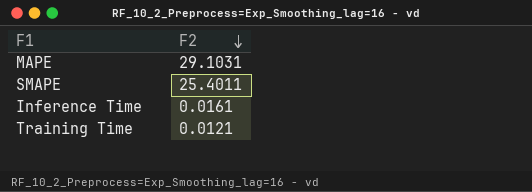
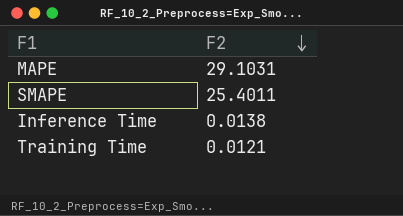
Inference Time | F2: 0.0161 -> 0.0138

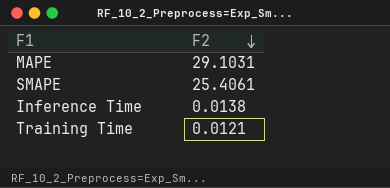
SMAPE | F2: 25.4011 -> 25.4061

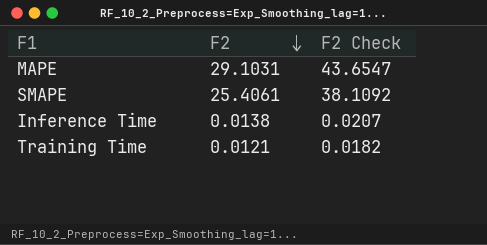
column F2 Check | formula: none -> [F2] * 1.5

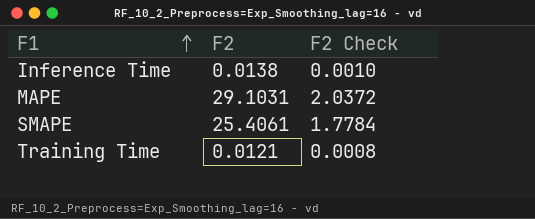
row order: F2 descending -> F1 ascending
column F2 Check | formula: [F2] * 1.5 -> [F2] * 0.07

